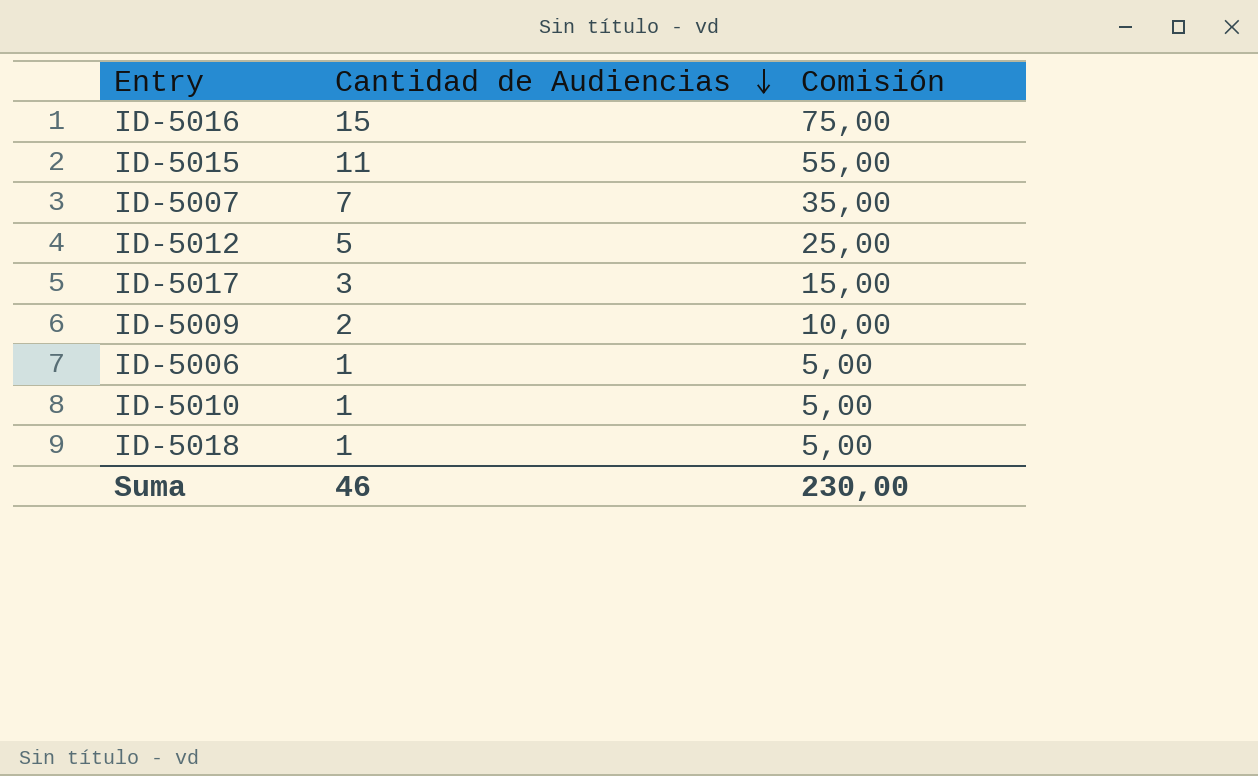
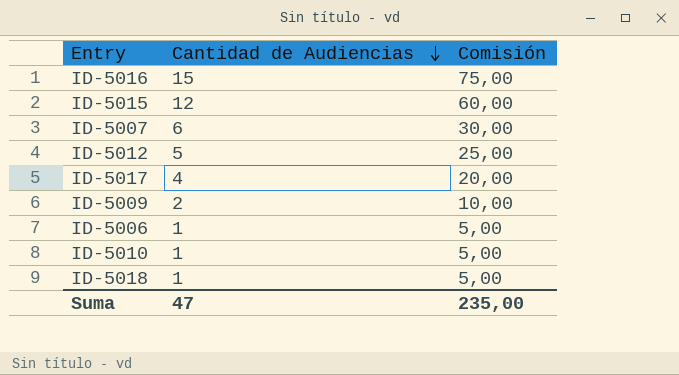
ID-5015 | Cantidad de Audiencias: 11 -> 12
ID-5015 | Comisión: 55,00 -> 60,00
ID-5007 | Cantidad de Audiencias: 7 -> 6
ID-5007 | Comisión: 35,00 -> 30,00
ID-5017 | Cantidad de Audiencias: 3 -> 4
ID-5017 | Comisión: 15,00 -> 20,00
Suma | Cantidad de Audiencias: 46 -> 47
Suma | Comisión: 230,00 -> 235,00

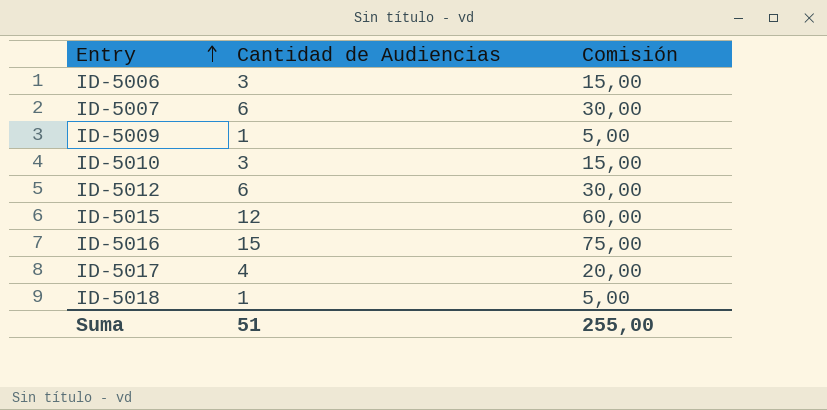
row order: Cantidad de Audiencias descending -> Entry ascending
ID-5006 | Cantidad de Audiencias: 1 -> 3
ID-5006 | Comisión: 5,00 -> 15,00
ID-5009 | Cantidad de Audiencias: 2 -> 1
ID-5009 | Comisión: 10,00 -> 5,00
ID-5010 | Cantidad de Audiencias: 1 -> 3
ID-5010 | Comisión: 5,00 -> 15,00
ID-5012 | Cantidad de Audiencias: 5 -> 6
ID-5012 | Comisión: 25,00 -> 30,00
Suma | Cantidad de Audiencias: 47 -> 51
Suma | Comisión: 235,00 -> 255,00

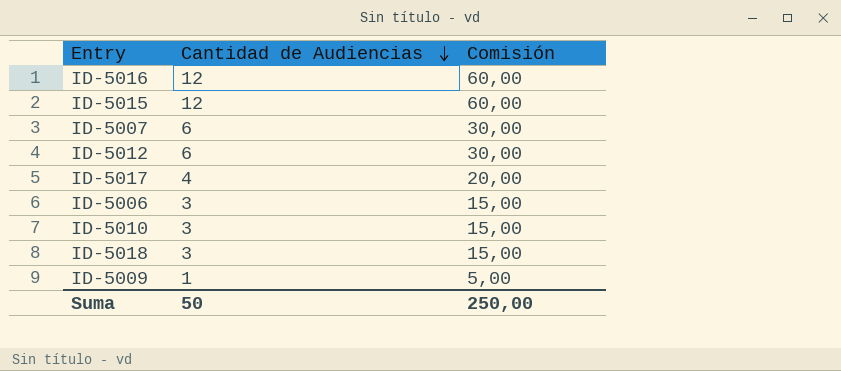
row order: Entry ascending -> Cantidad de Audiencias descending
ID-5016 | Cantidad de Audiencias: 15 -> 12
ID-5016 | Comisión: 75,00 -> 60,00
ID-5018 | Cantidad de Audiencias: 1 -> 3
ID-5018 | Comisión: 5,00 -> 15,00
Suma | Cantidad de Audiencias: 51 -> 50
Suma | Comisión: 255,00 -> 250,00

